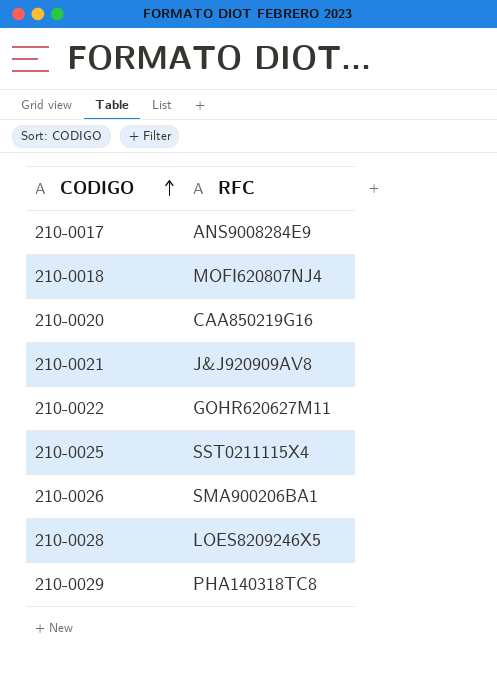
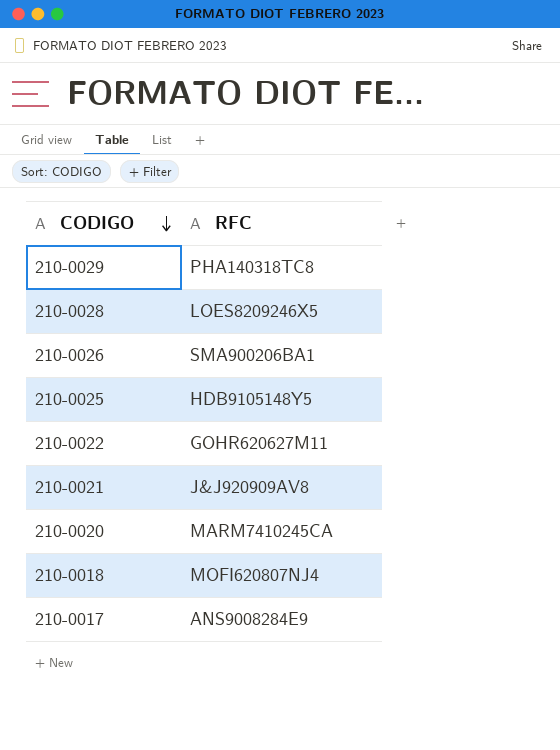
row order: CODIGO ascending -> CODIGO descending
210-0025 | RFC: SST0211115X4 -> HDB9105148Y5
210-0020 | RFC: CAA850219G16 -> MARM7410245CA

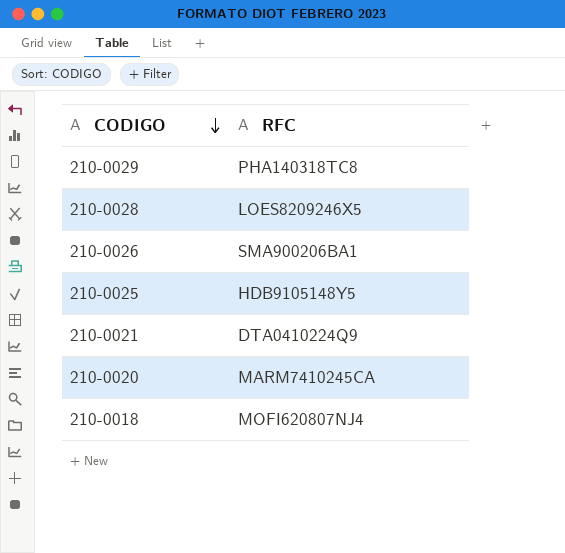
row 210-0022: GOHR620627M11 -> none
row 210-0017: ANS9008284E9 -> none
210-0021 | RFC: J&J920909AV8 -> DTA0410224Q9

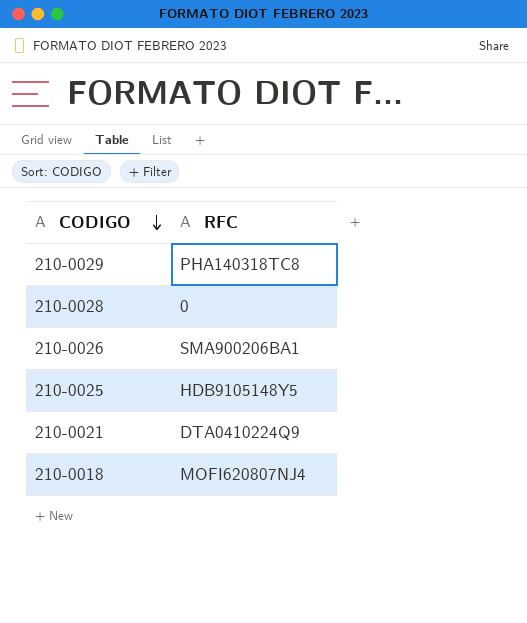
row 210-0020: MARM7410245CA -> none
210-0028 | RFC: LOES8209246X5 -> 0

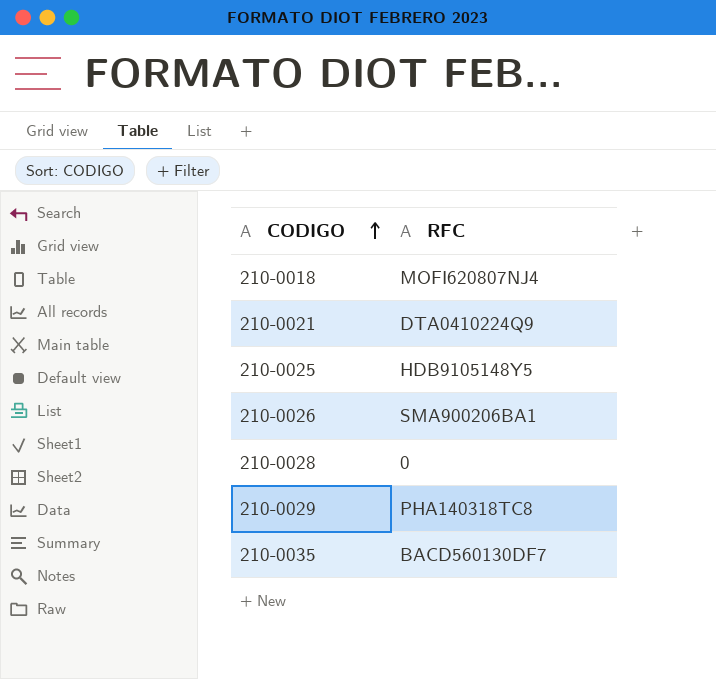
row order: CODIGO descending -> CODIGO ascending
row 210-0035: none -> BACD560130DF7

